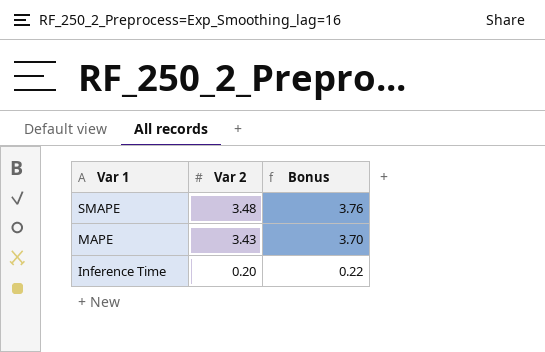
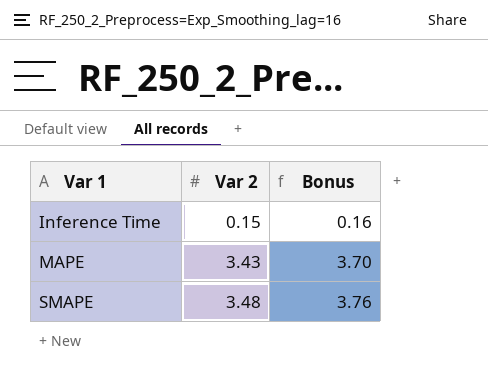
row order: Var 1 descending -> Var 1 ascending
Inference Time | Var 2: 0.20 -> 0.15
Inference Time | Bonus: 0.22 -> 0.16

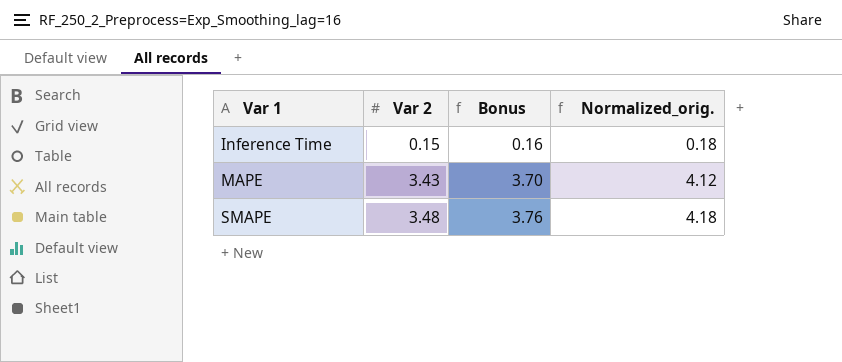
column Normalized_orig. | formula: none -> [Var 2] * 1.2

